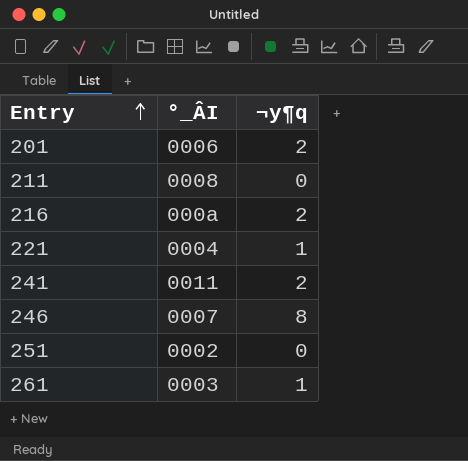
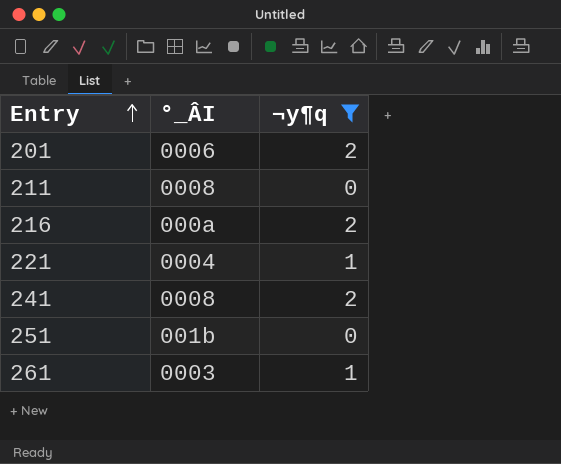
filter: none -> ¬y¶q != 8
241 | °_ÂI: 0011 -> 0008
251 | °_ÂI: 0002 -> 001b

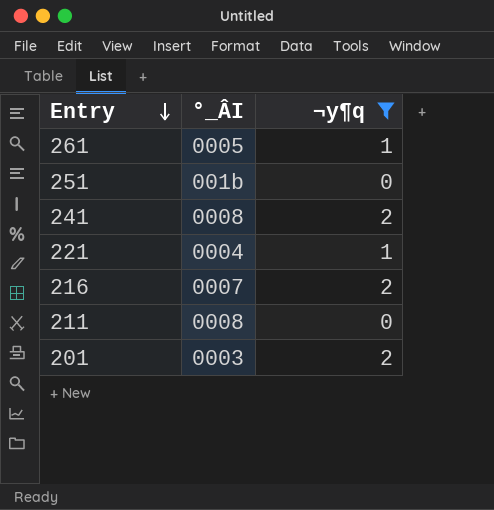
row order: Entry ascending -> Entry descending
261 | °_ÂI: 0003 -> 0005
216 | °_ÂI: 000a -> 0007
201 | °_ÂI: 0006 -> 0003

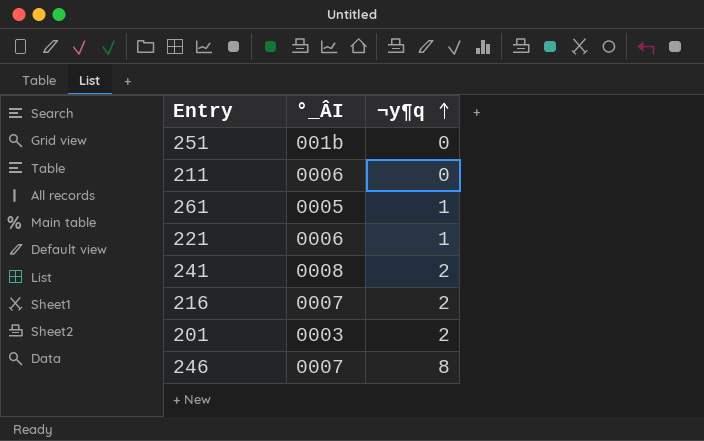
filter: ¬y¶q != 8 -> none
row order: Entry descending -> ¬y¶q ascending
211 | °_ÂI: 0008 -> 0006
221 | °_ÂI: 0004 -> 0006

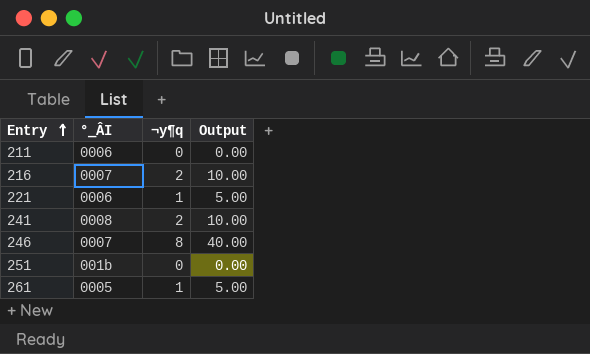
row order: ¬y¶q ascending -> Entry ascending
column Output | formula: none -> [¬y¶q] * 5
row 201: 0003 | 2 -> none

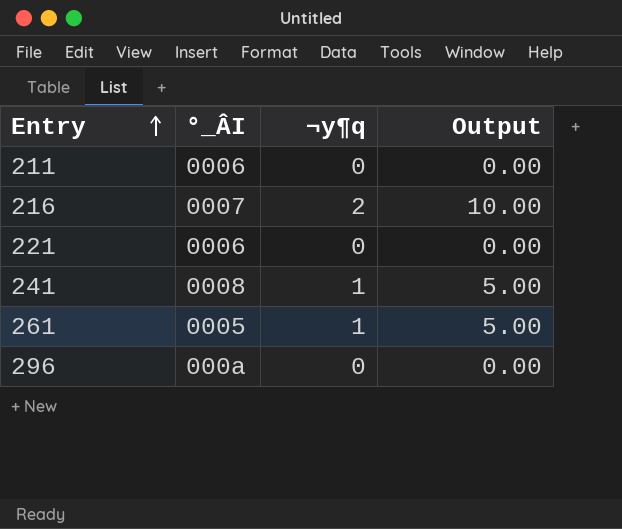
row 246: 0007 | 8 | 40.00 -> none
row 251: 001b | 0 | 0.00 -> none
221 | ¬y¶q: 1 -> 0
221 | Output: 5.00 -> 0.00
241 | ¬y¶q: 2 -> 1
241 | Output: 10.00 -> 5.00
row 296: none -> 000a | 0 | 0.00

